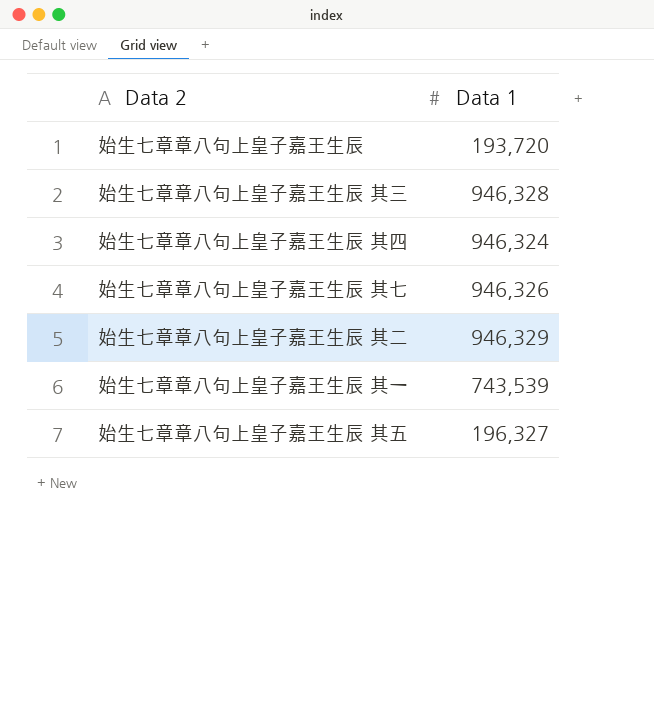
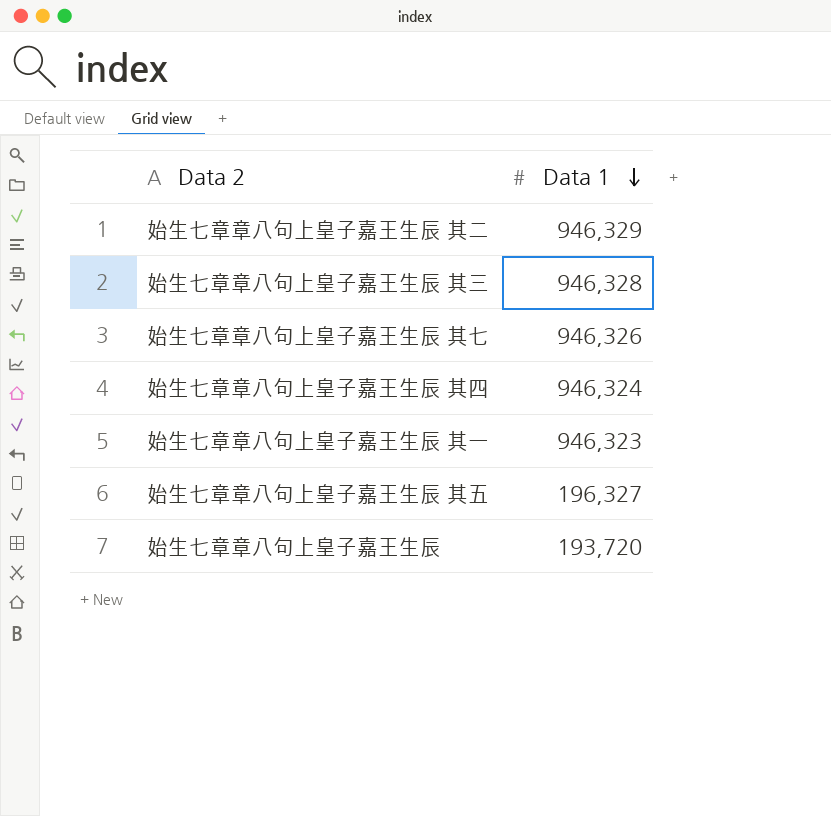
row order: none -> Data 1 descending
始生七章章八句上皇子嘉王生辰 其一 | Data 1: 743,539 -> 946,323

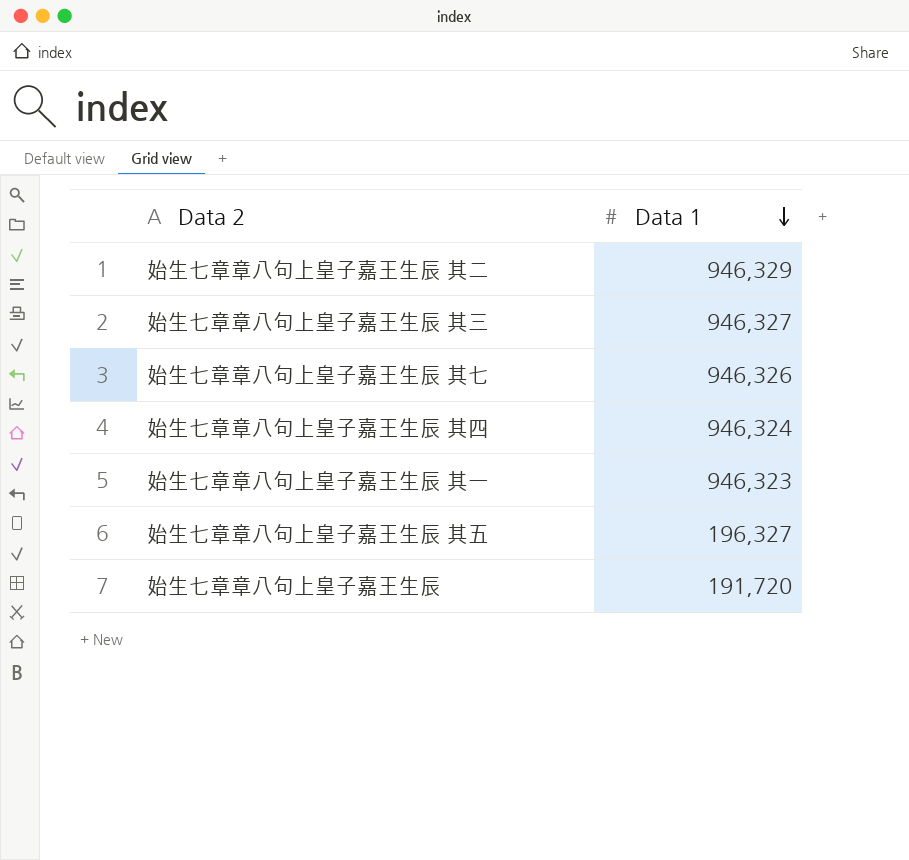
始生七章章八句上皇子嘉王生辰 其三 | Data 1: 946,328 -> 946,327
始生七章章八句上皇子嘉王生辰 | Data 1: 193,720 -> 191,720

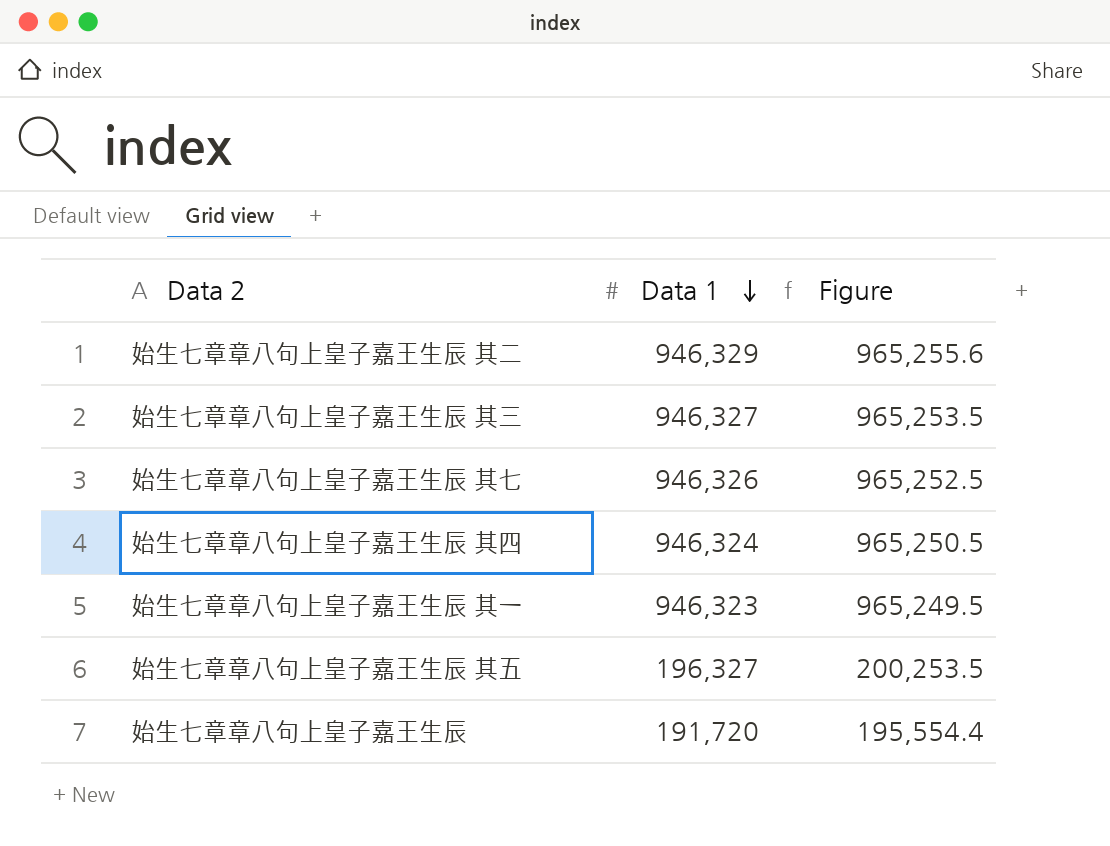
column Figure | formula: none -> [Data 1] * 1.02

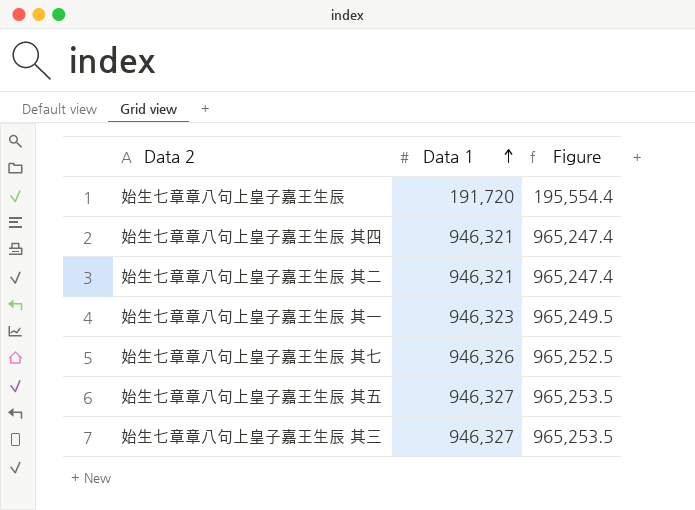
row order: Data 1 descending -> Data 1 ascending
始生七章章八句上皇子嘉王生辰 其四 | Data 1: 946,324 -> 946,321
始生七章章八句上皇子嘉王生辰 其四 | Figure: 965,250.5 -> 965,247.4
始生七章章八句上皇子嘉王生辰 其二 | Data 1: 946,329 -> 946,321
始生七章章八句上皇子嘉王生辰 其二 | Figure: 965,255.6 -> 965,247.4
始生七章章八句上皇子嘉王生辰 其五 | Data 1: 196,327 -> 946,327
始生七章章八句上皇子嘉王生辰 其五 | Figure: 200,253.5 -> 965,253.5

